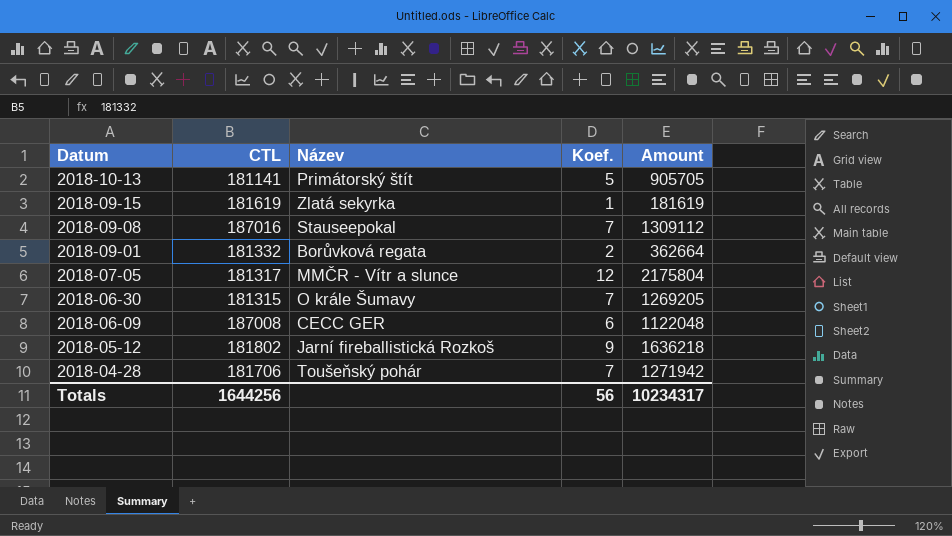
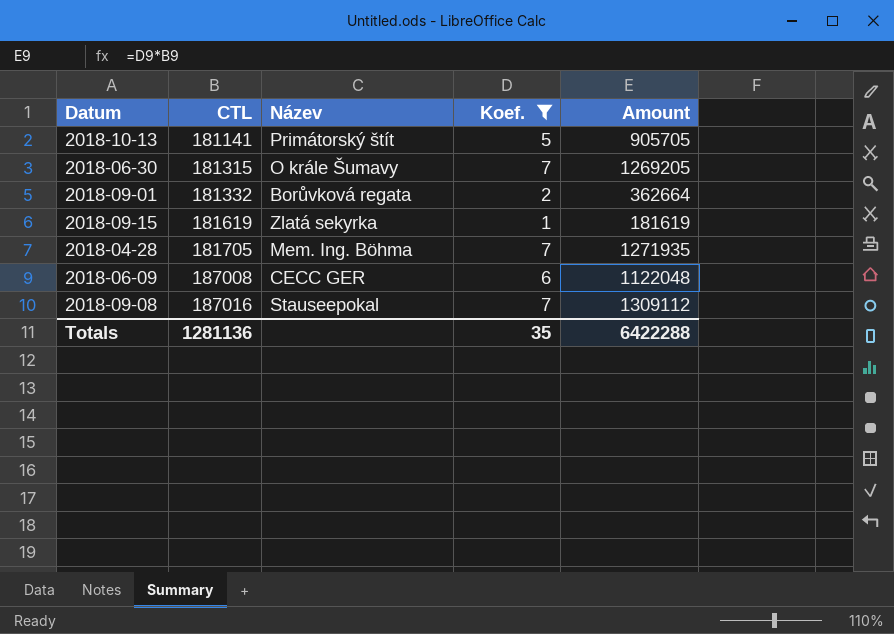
filter: none -> Koef. <= 7
row order: Datum descending -> CTL ascending
2018-04-28 | CTL: 181706 -> 181705
2018-04-28 | Název: Toušeňský pohár -> Mem. Ing. Böhma
2018-04-28 | Amount: 1271942 -> 1271935
Totals | CTL: 1644256 -> 1281136
Totals | Koef.: 56 -> 35
Totals | Amount: 10234317 -> 6422288

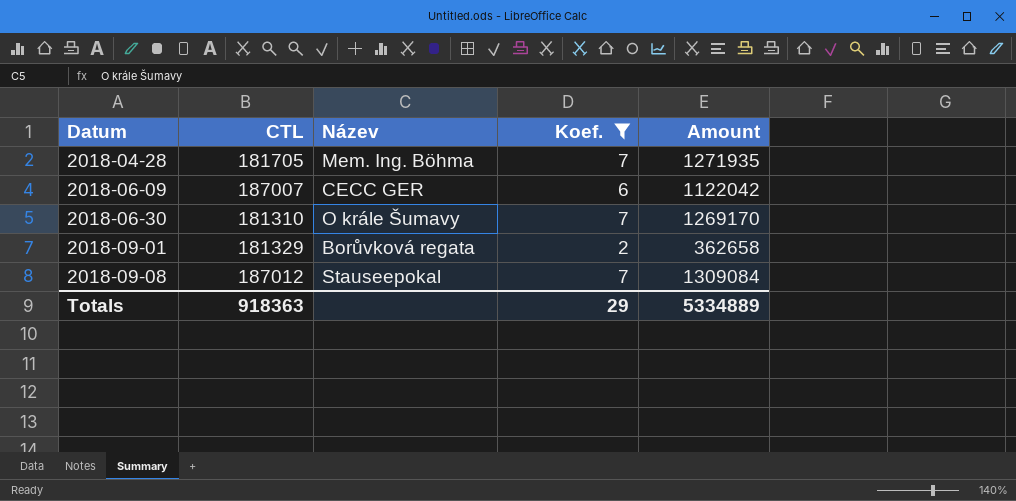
row order: CTL ascending -> Datum ascending
row 2018-10-13: 181141 | Primátorský štít | 5 | 905705 -> none
row 2018-09-15: 181619 | Zlatá sekyrka | 1 | 181619 -> none
2018-06-09 | CTL: 187008 -> 187007
2018-06-09 | Amount: 1122048 -> 1122042
2018-06-30 | CTL: 181315 -> 181310
2018-06-30 | Amount: 1269205 -> 1269170
2018-09-01 | CTL: 181332 -> 181329
2018-09-01 | Amount: 362664 -> 362658
2018-09-08 | CTL: 187016 -> 187012
2018-09-08 | Amount: 1309112 -> 1309084
Totals | CTL: 1281136 -> 918363
Totals | Koef.: 35 -> 29
Totals | Amount: 6422288 -> 5334889

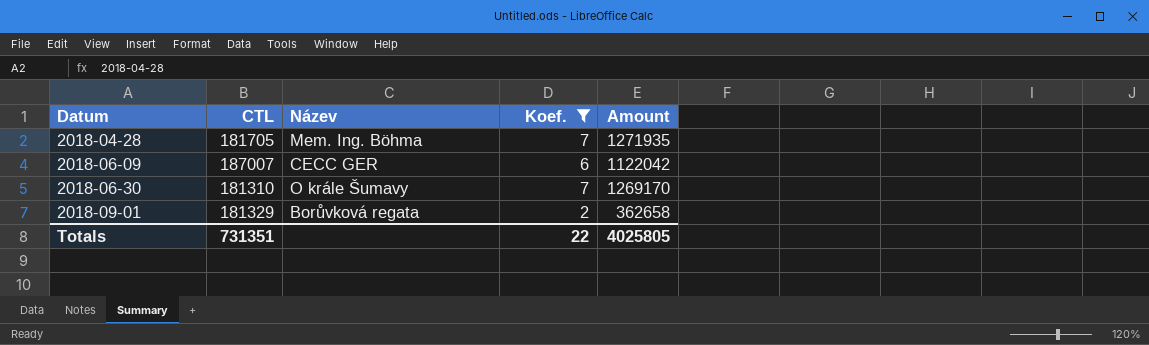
row 2018-09-08: 187012 | Stauseepokal | 7 | 1309084 -> none
Totals | CTL: 918363 -> 731351
Totals | Koef.: 29 -> 22
Totals | Amount: 5334889 -> 4025805

